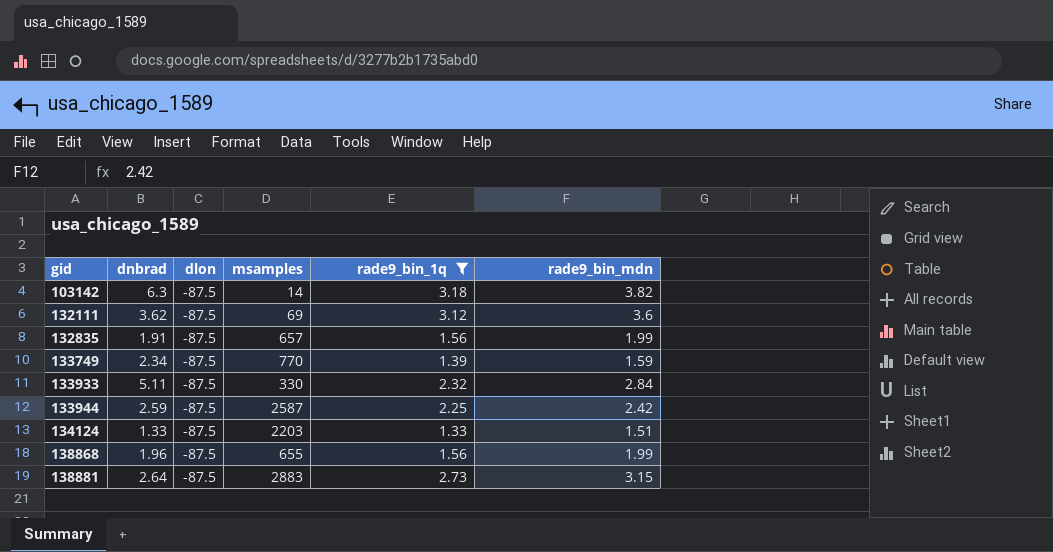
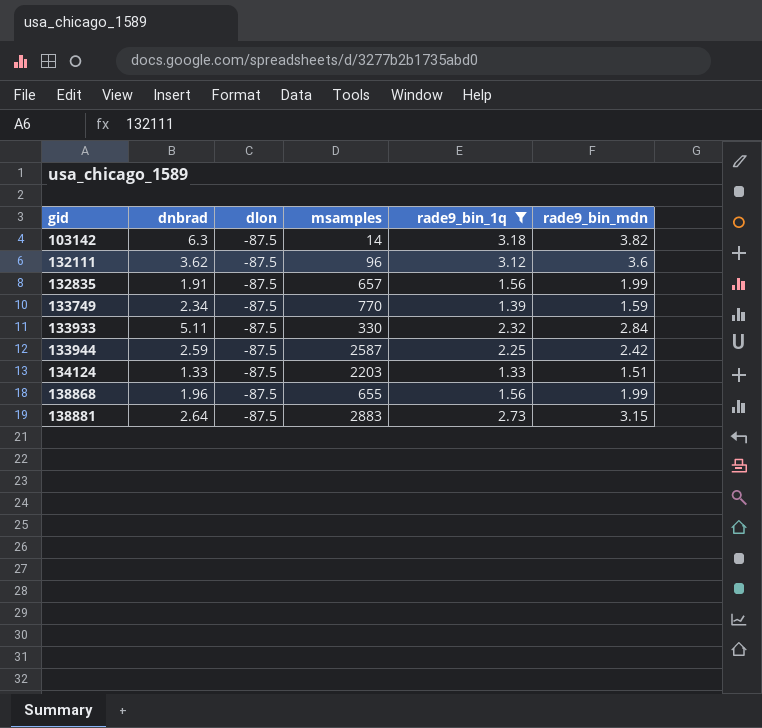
132111 | msamples: 69 -> 96

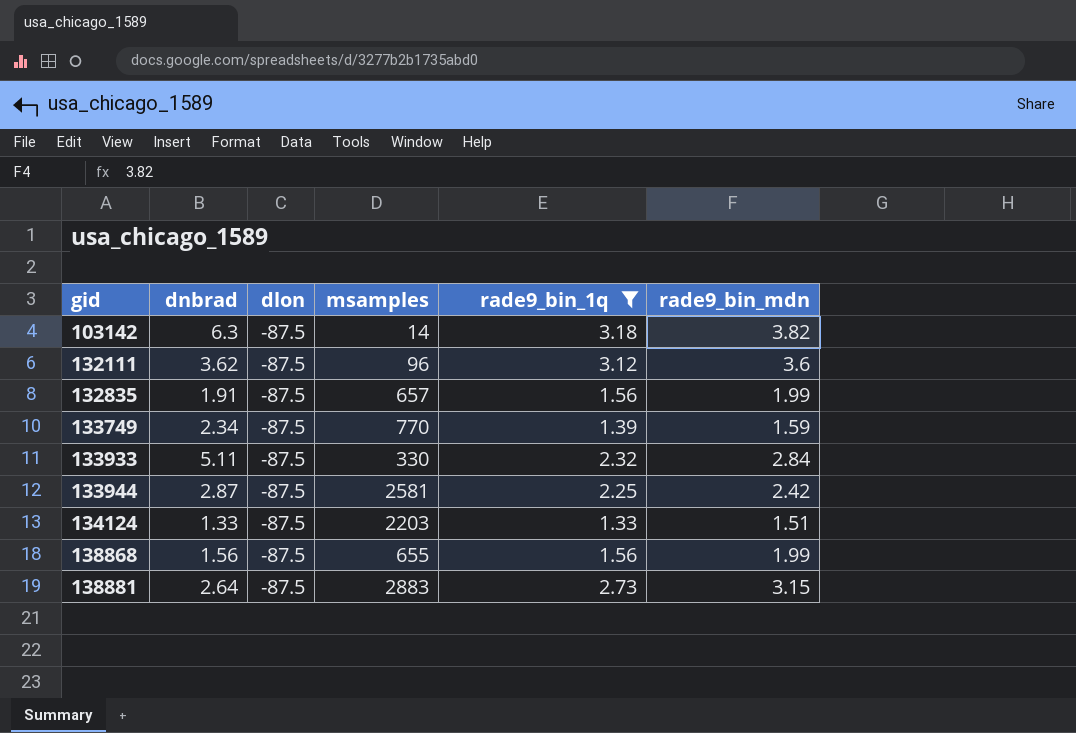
133944 | dnbrad: 2.59 -> 2.87
133944 | msamples: 2587 -> 2581
138868 | dnbrad: 1.96 -> 1.56

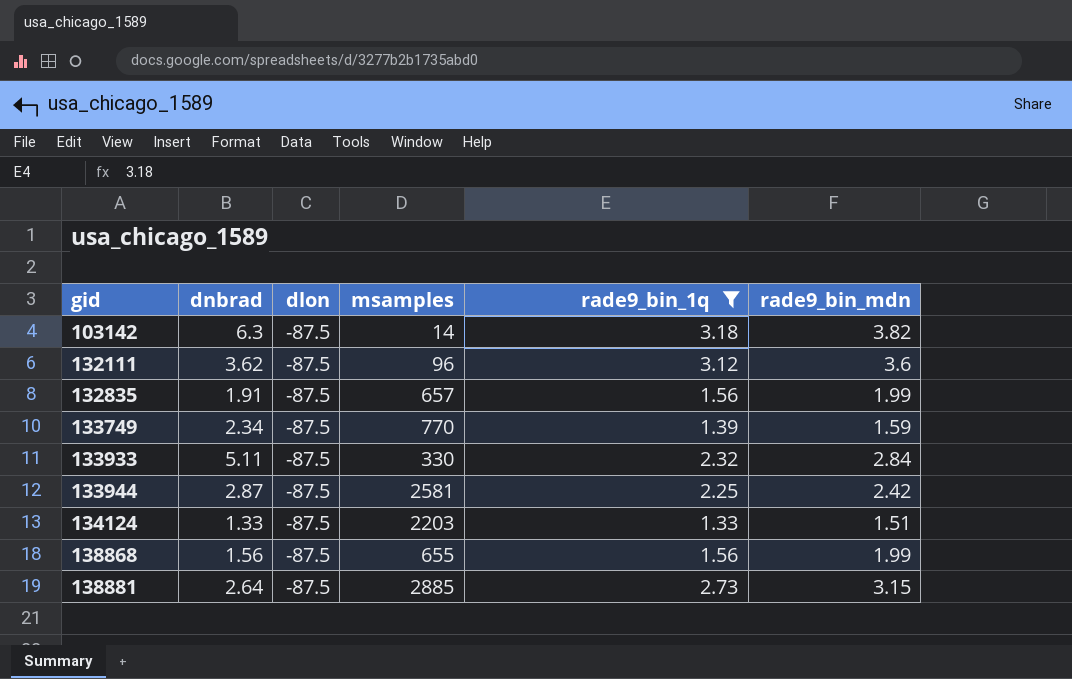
138881 | msamples: 2883 -> 2885

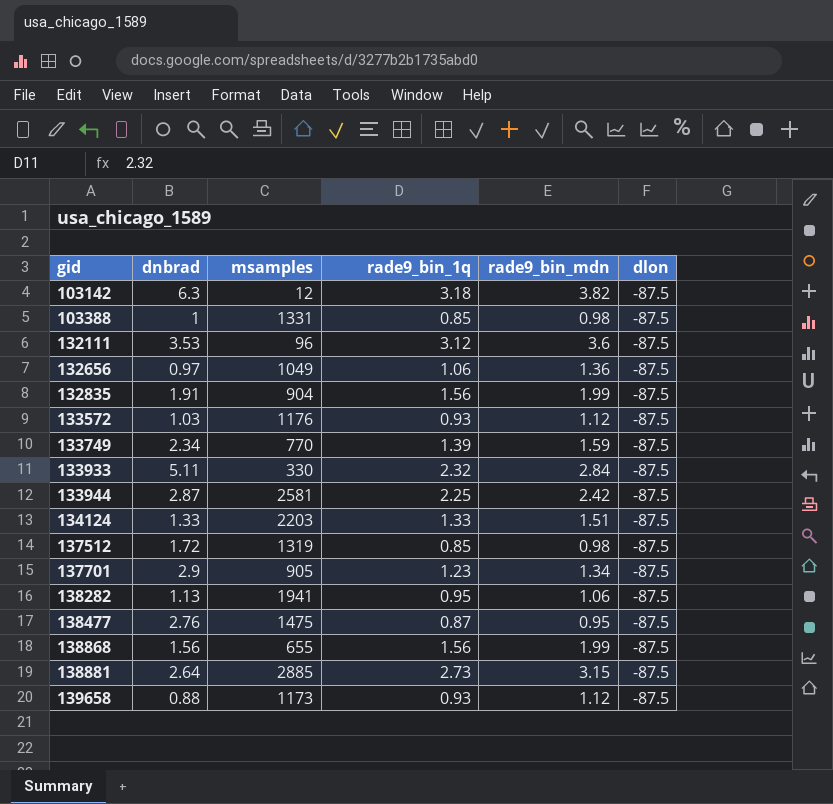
filter: rade9_bin_1q >= 1.33 -> none
column dlon | position: 3 -> 6
103142 | msamples: 14 -> 12
132111 | dnbrad: 3.62 -> 3.53
132835 | msamples: 657 -> 904

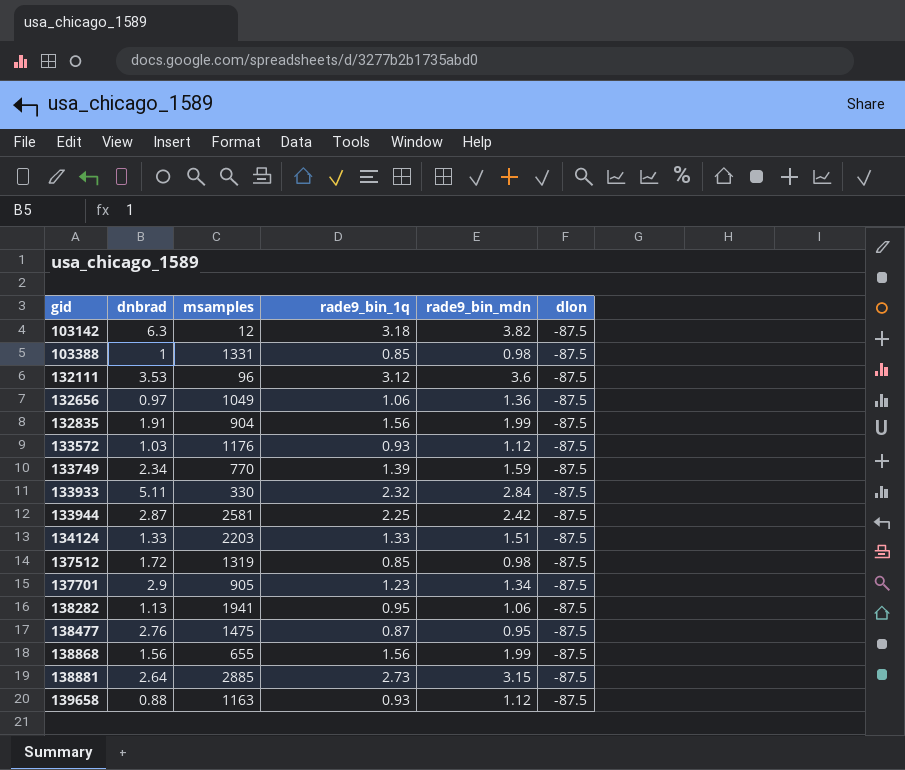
139658 | msamples: 1173 -> 1163

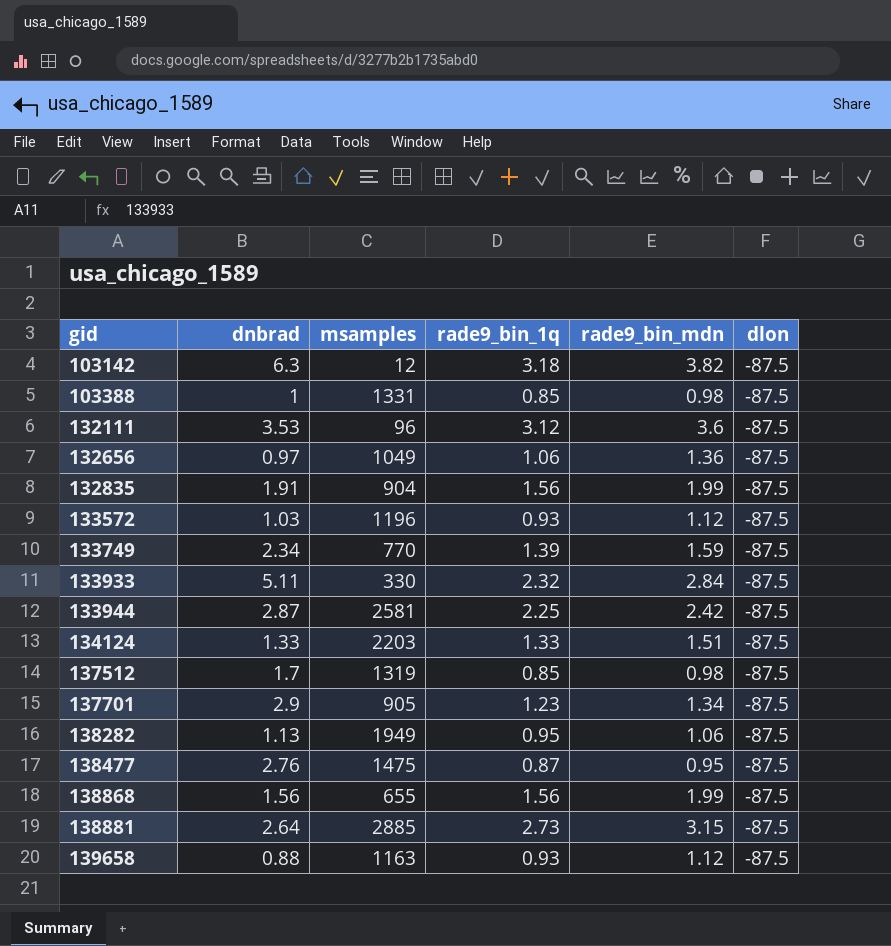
133572 | msamples: 1176 -> 1196
137512 | dnbrad: 1.72 -> 1.7
138282 | msamples: 1941 -> 1949

